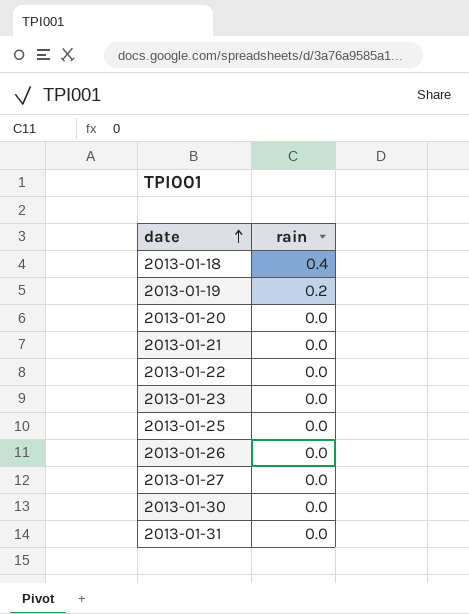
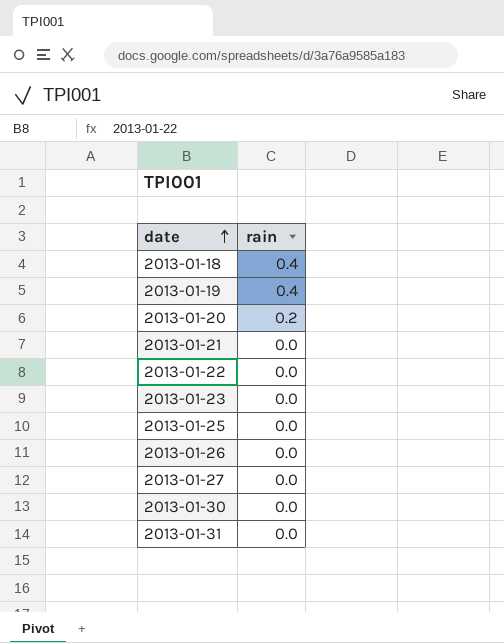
2013-01-19 | rain: 0.2 -> 0.4
2013-01-20 | rain: 0.0 -> 0.2

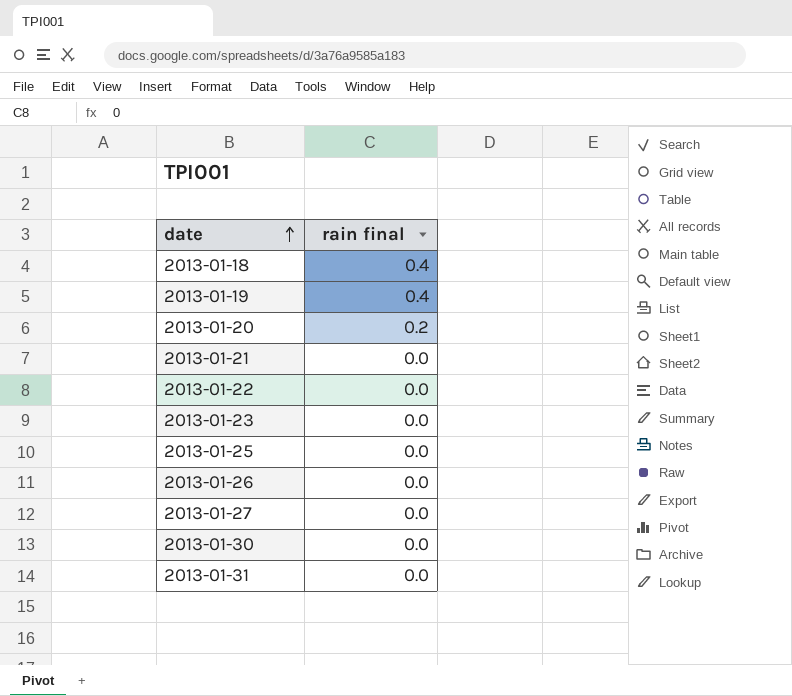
column name: rain -> rain final

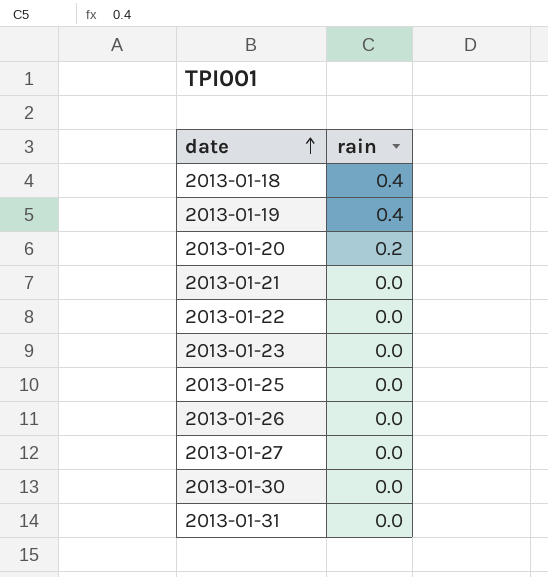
column name: rain final -> rain

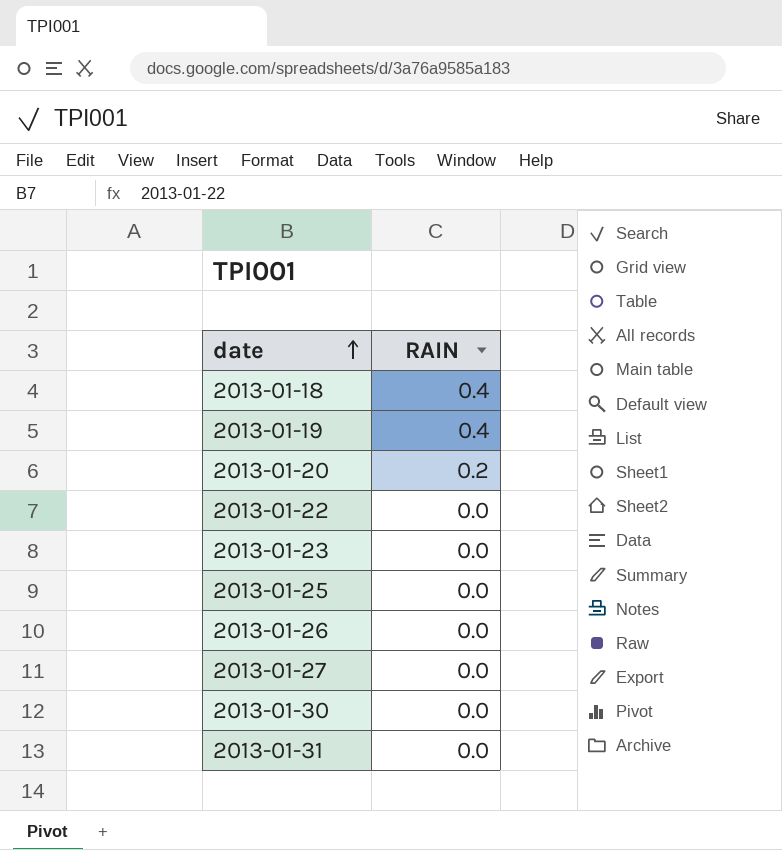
column name: rain -> RAIN
row 2013-01-21: 0.0 -> none

